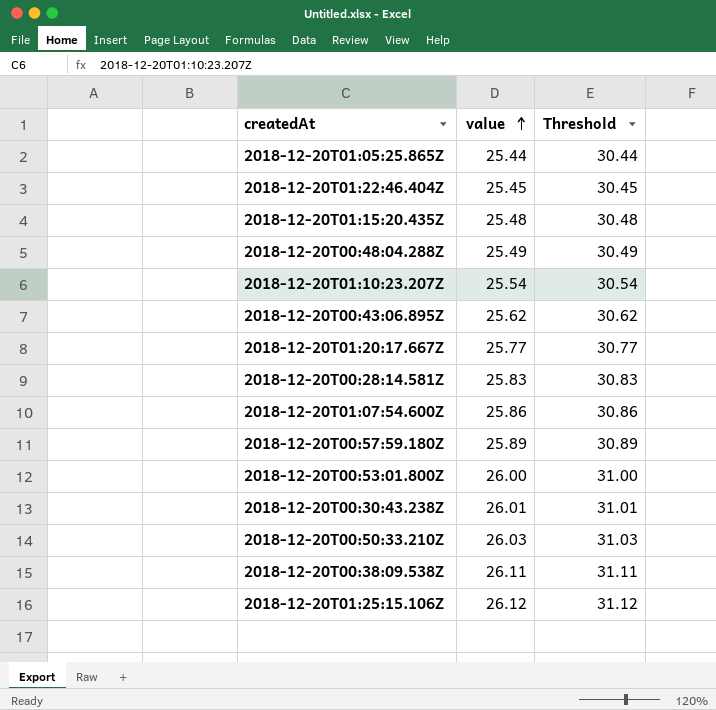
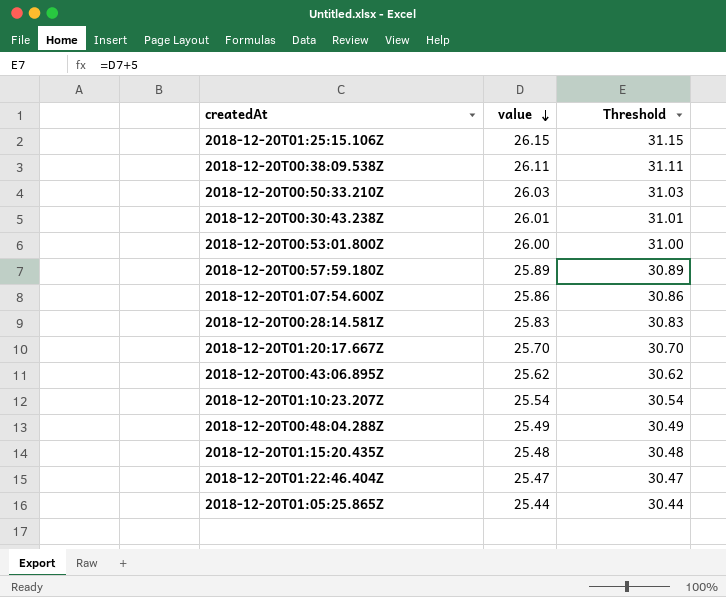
row order: value ascending -> value descending
2018-12-20T01:25:15.106Z | value: 26.12 -> 26.15
2018-12-20T01:25:15.106Z | Threshold: 31.12 -> 31.15
2018-12-20T01:20:17.667Z | value: 25.77 -> 25.70
2018-12-20T01:20:17.667Z | Threshold: 30.77 -> 30.70
2018-12-20T01:22:46.404Z | value: 25.45 -> 25.47
2018-12-20T01:22:46.404Z | Threshold: 30.45 -> 30.47

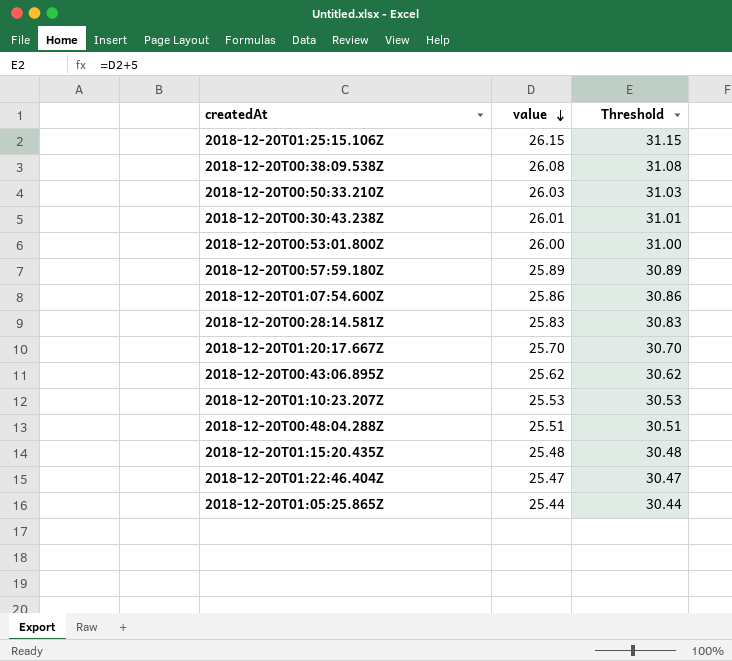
2018-12-20T00:38:09.538Z | value: 26.11 -> 26.08
2018-12-20T00:38:09.538Z | Threshold: 31.11 -> 31.08
2018-12-20T01:10:23.207Z | value: 25.54 -> 25.53
2018-12-20T01:10:23.207Z | Threshold: 30.54 -> 30.53
2018-12-20T00:48:04.288Z | value: 25.49 -> 25.51
2018-12-20T00:48:04.288Z | Threshold: 30.49 -> 30.51

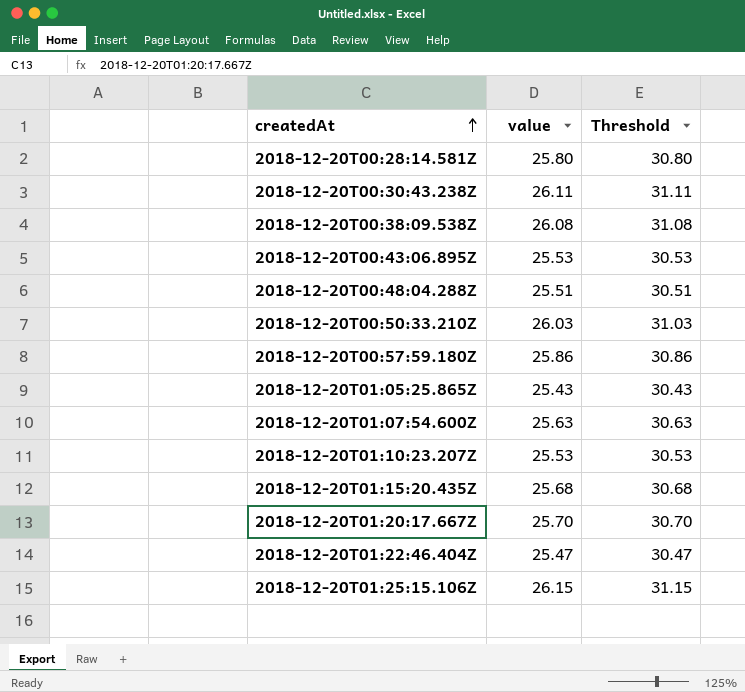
row order: value descending -> createdAt ascending
row 2018-12-20T00:53:01.800Z: 26.00 | 31.00 -> none
2018-12-20T00:28:14.581Z | value: 25.83 -> 25.80
2018-12-20T00:28:14.581Z | Threshold: 30.83 -> 30.80
2018-12-20T00:30:43.238Z | value: 26.01 -> 26.11
2018-12-20T00:30:43.238Z | Threshold: 31.01 -> 31.11
2018-12-20T00:43:06.895Z | value: 25.62 -> 25.53
2018-12-20T00:43:06.895Z | Threshold: 30.62 -> 30.53
2018-12-20T00:57:59.180Z | value: 25.89 -> 25.86
2018-12-20T00:57:59.180Z | Threshold: 30.89 -> 30.86
2018-12-20T01:05:25.865Z | value: 25.44 -> 25.43
2018-12-20T01:05:25.865Z | Threshold: 30.44 -> 30.43
2018-12-20T01:07:54.600Z | value: 25.86 -> 25.63
2018-12-20T01:07:54.600Z | Threshold: 30.86 -> 30.63
2018-12-20T01:15:20.435Z | value: 25.48 -> 25.68
2018-12-20T01:15:20.435Z | Threshold: 30.48 -> 30.68

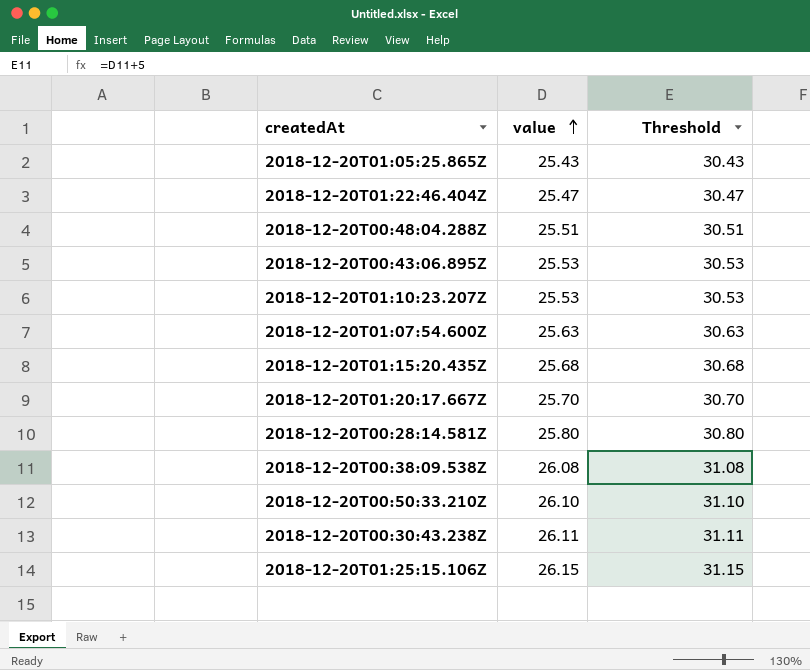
row order: createdAt ascending -> value ascending
row 2018-12-20T00:57:59.180Z: 25.86 | 30.86 -> none
2018-12-20T00:50:33.210Z | value: 26.03 -> 26.10
2018-12-20T00:50:33.210Z | Threshold: 31.03 -> 31.10

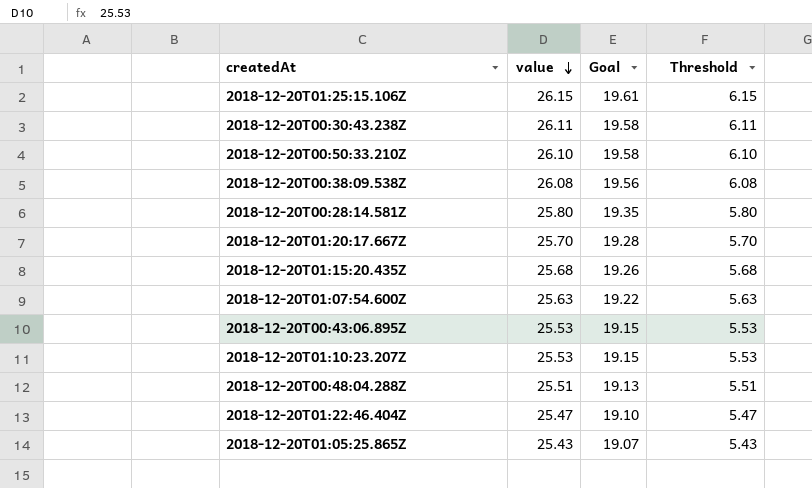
row order: value ascending -> value descending
column Goal | formula: none -> [value] * 0.75
column Threshold | formula: [value] + 5 -> [value] - 20

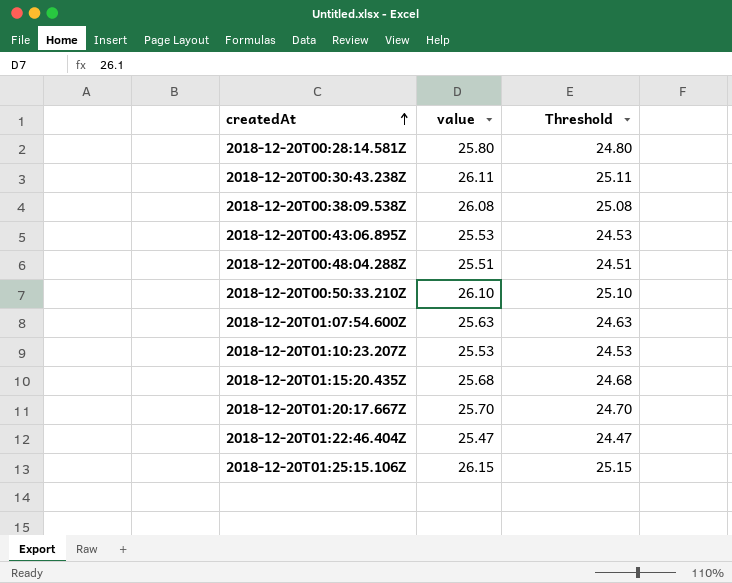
row order: value descending -> createdAt ascending
column Goal | formula: [value] * 0.75 -> none
column Threshold | formula: [value] - 20 -> [value] - 1
row 2018-12-20T01:05:25.865Z: 25.43 | 19.07 | 5.43 -> none

